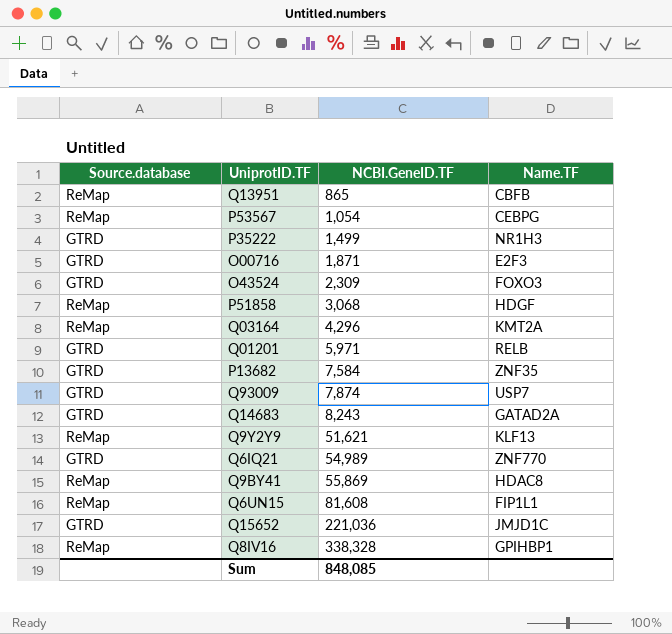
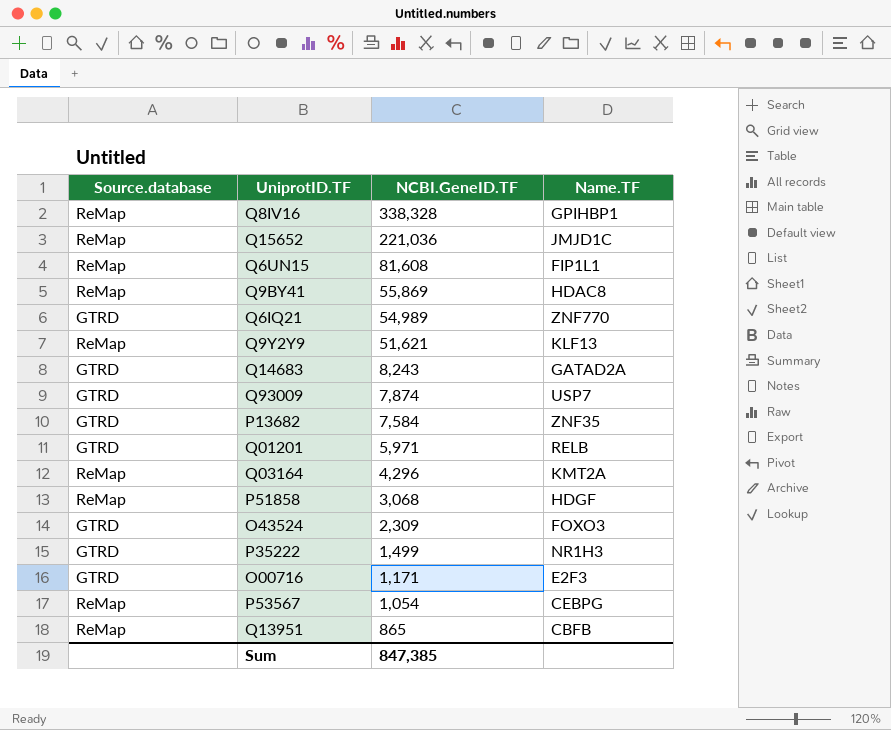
row order: NCBI.GeneID.TF ascending -> NCBI.GeneID.TF descending
Q15652 | Source.database: GTRD -> ReMap
O00716 | NCBI.GeneID.TF: 1,871 -> 1,171
Sum | NCBI.GeneID.TF: 848,085 -> 847,385

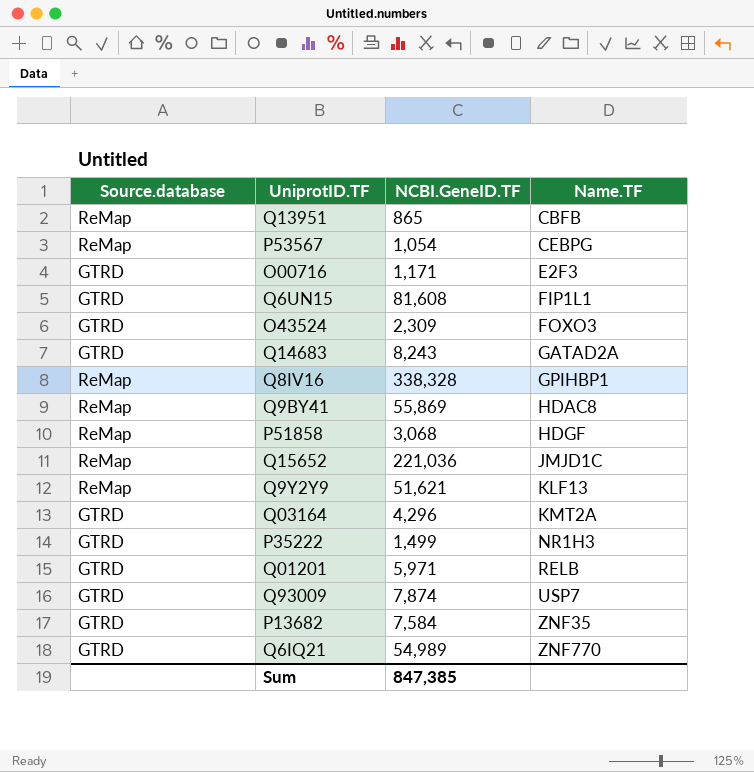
row order: NCBI.GeneID.TF descending -> Name.TF ascending
Q6UN15 | Source.database: ReMap -> GTRD
Q03164 | Source.database: ReMap -> GTRD

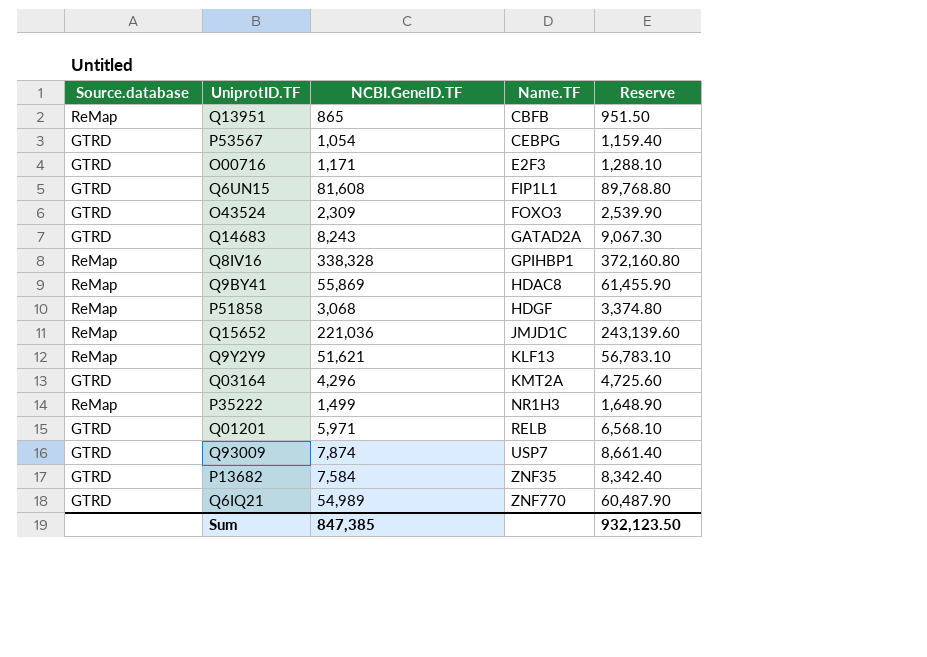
column Reserve | formula: none -> [NCBI.GeneID.TF] * 1.1
P53567 | Source.database: ReMap -> GTRD
P35222 | Source.database: GTRD -> ReMap

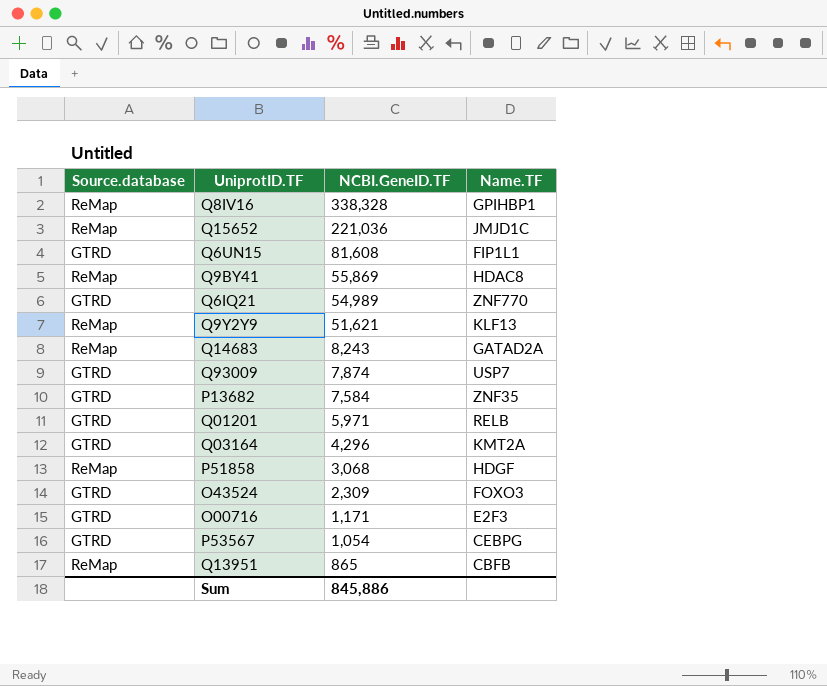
row order: Name.TF ascending -> NCBI.GeneID.TF descending
column Reserve | formula: [NCBI.GeneID.TF] * 1.1 -> none
row P35222: ReMap | 1,499 | NR1H3 | 1,648.90 -> none
Q14683 | Source.database: GTRD -> ReMap
Sum | NCBI.GeneID.TF: 847,385 -> 845,886

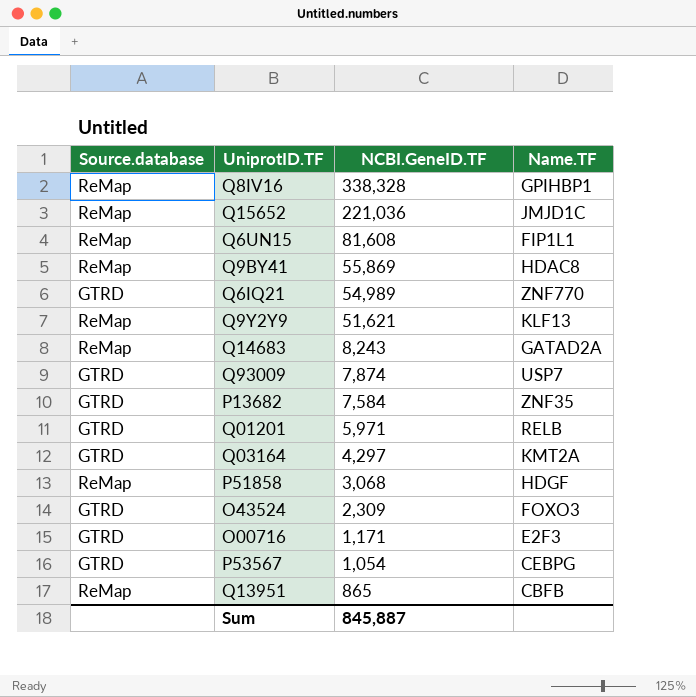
Q6UN15 | Source.database: GTRD -> ReMap
Q03164 | NCBI.GeneID.TF: 4,296 -> 4,297
Sum | NCBI.GeneID.TF: 845,886 -> 845,887

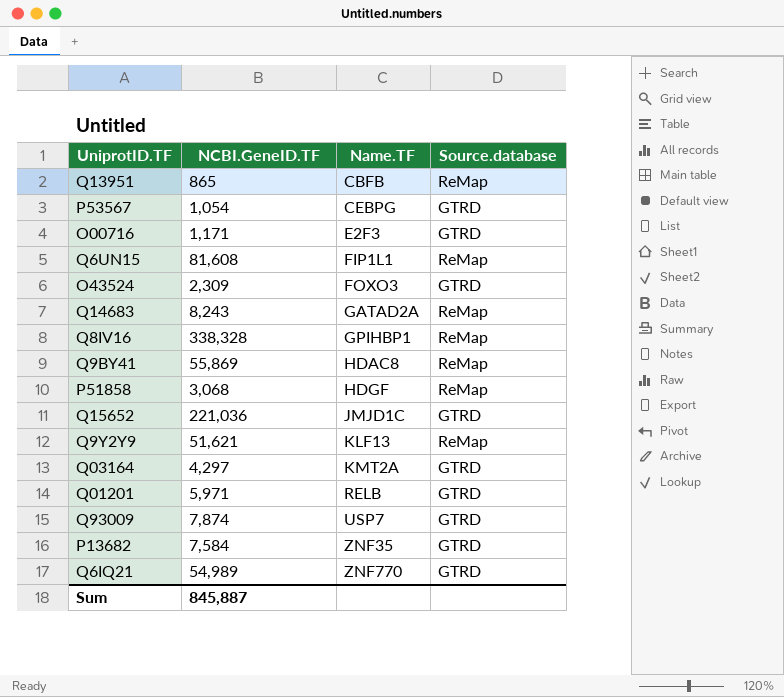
row order: NCBI.GeneID.TF descending -> Name.TF ascending
column Source.database | position: 1 -> 4
Q15652 | Source.database: ReMap -> GTRD

